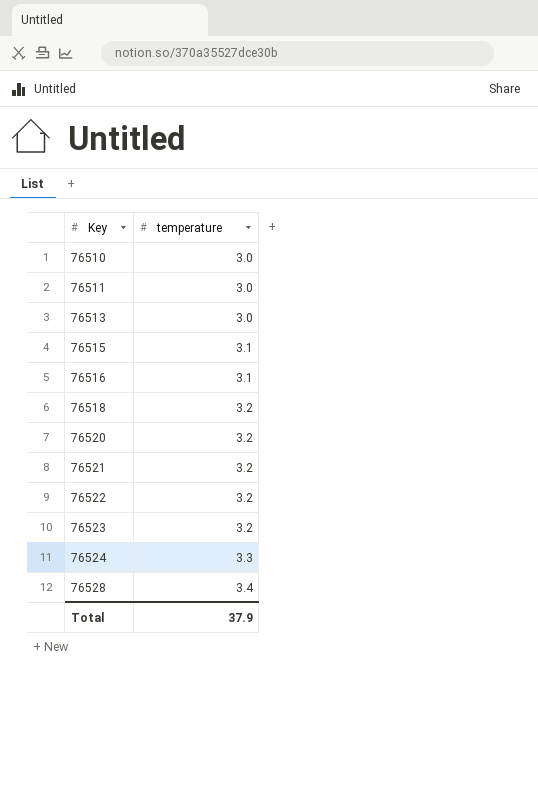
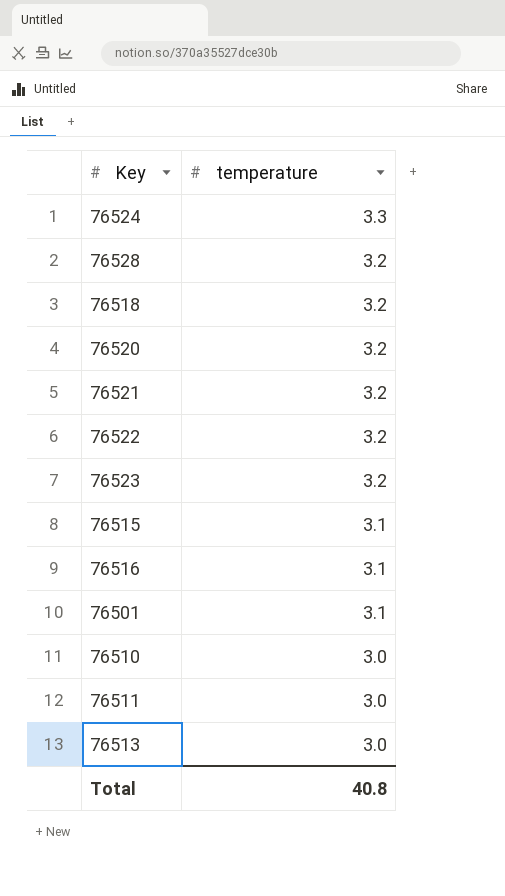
row order: Key ascending -> temperature descending
76528 | temperature: 3.4 -> 3.2
row 76501: none -> 3.1
Total | temperature: 37.9 -> 40.8

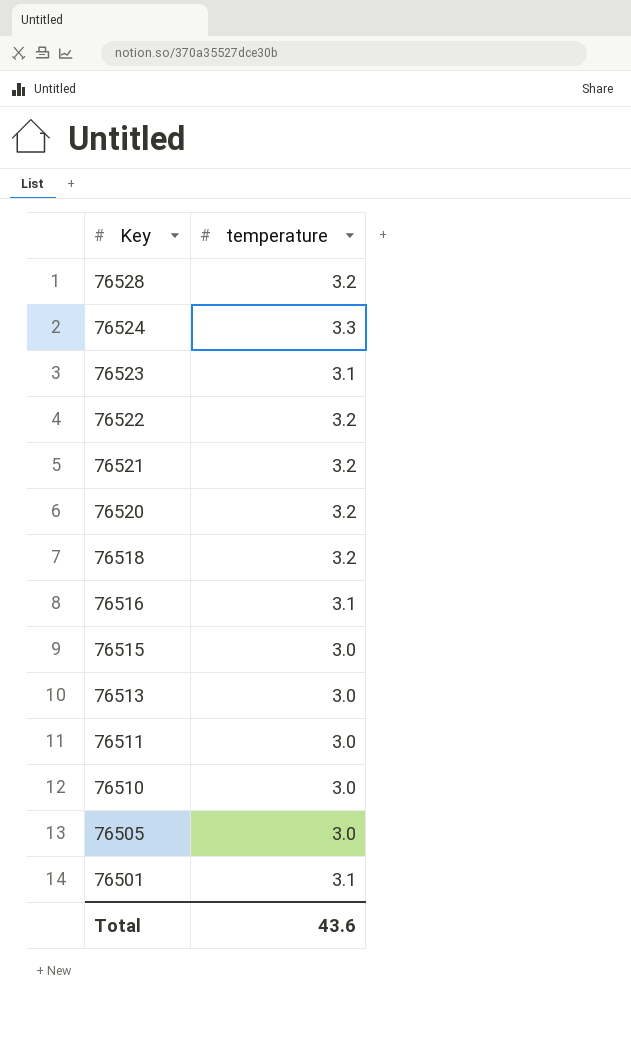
row order: temperature descending -> Key descending
76523 | temperature: 3.2 -> 3.1
76515 | temperature: 3.1 -> 3.0
row 76505: none -> 3.0
Total | temperature: 40.8 -> 43.6

